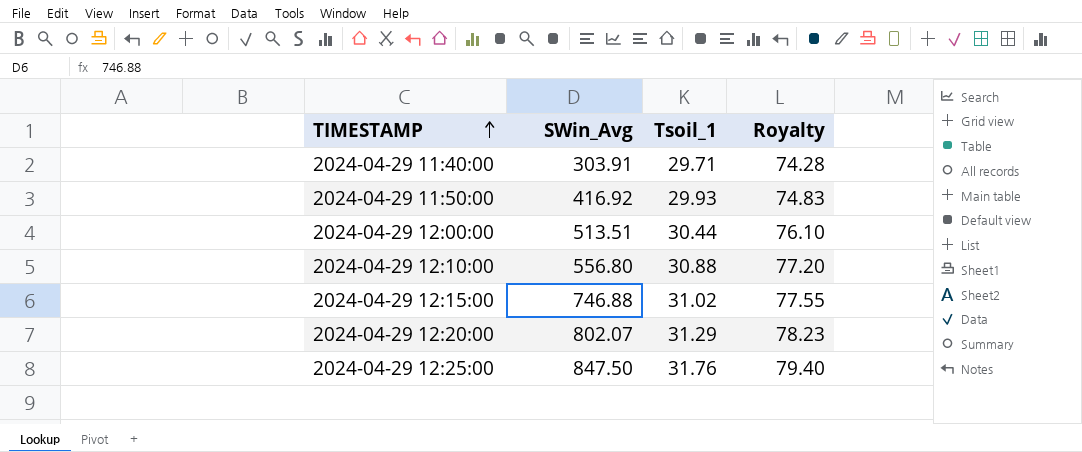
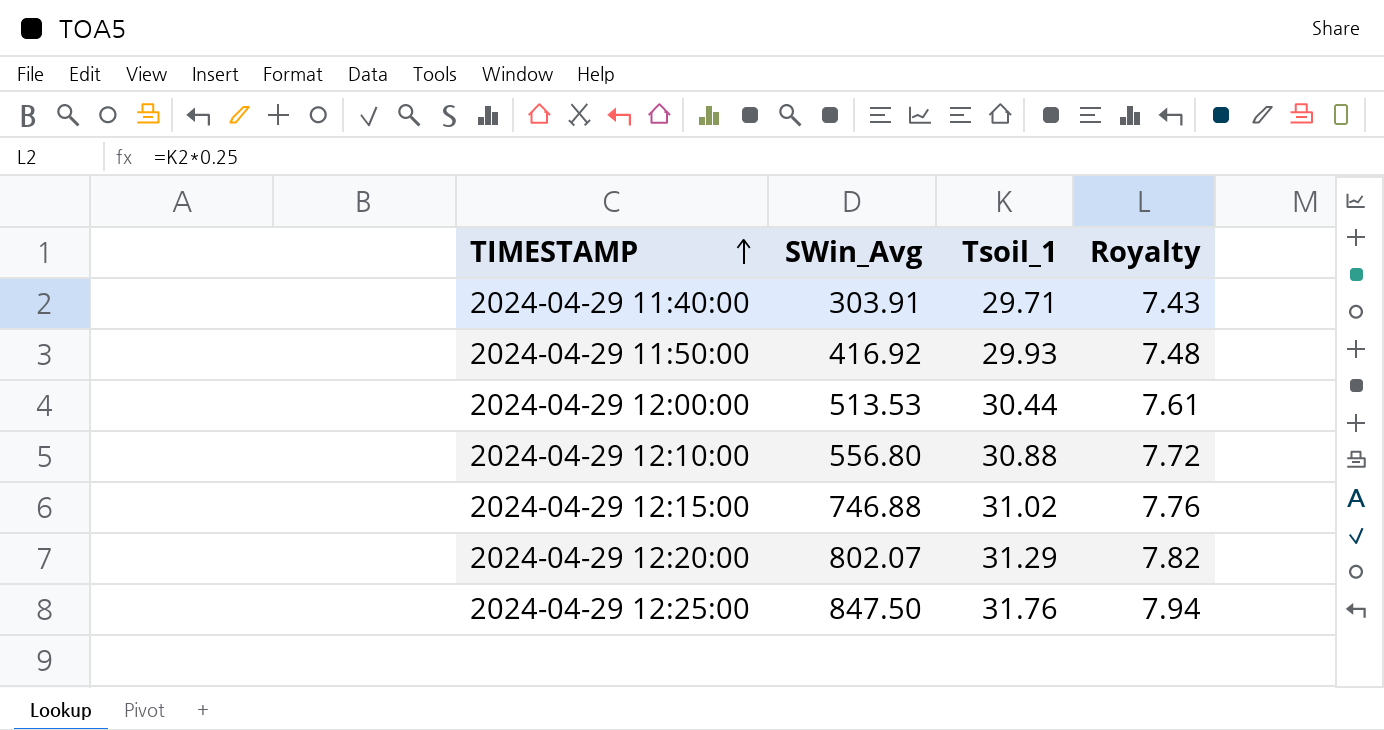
column Royalty | formula: [Tsoil_1] * 2.5 -> [Tsoil_1] * 0.25
2024-04-29 12:00:00 | SWin_Avg: 513.51 -> 513.53

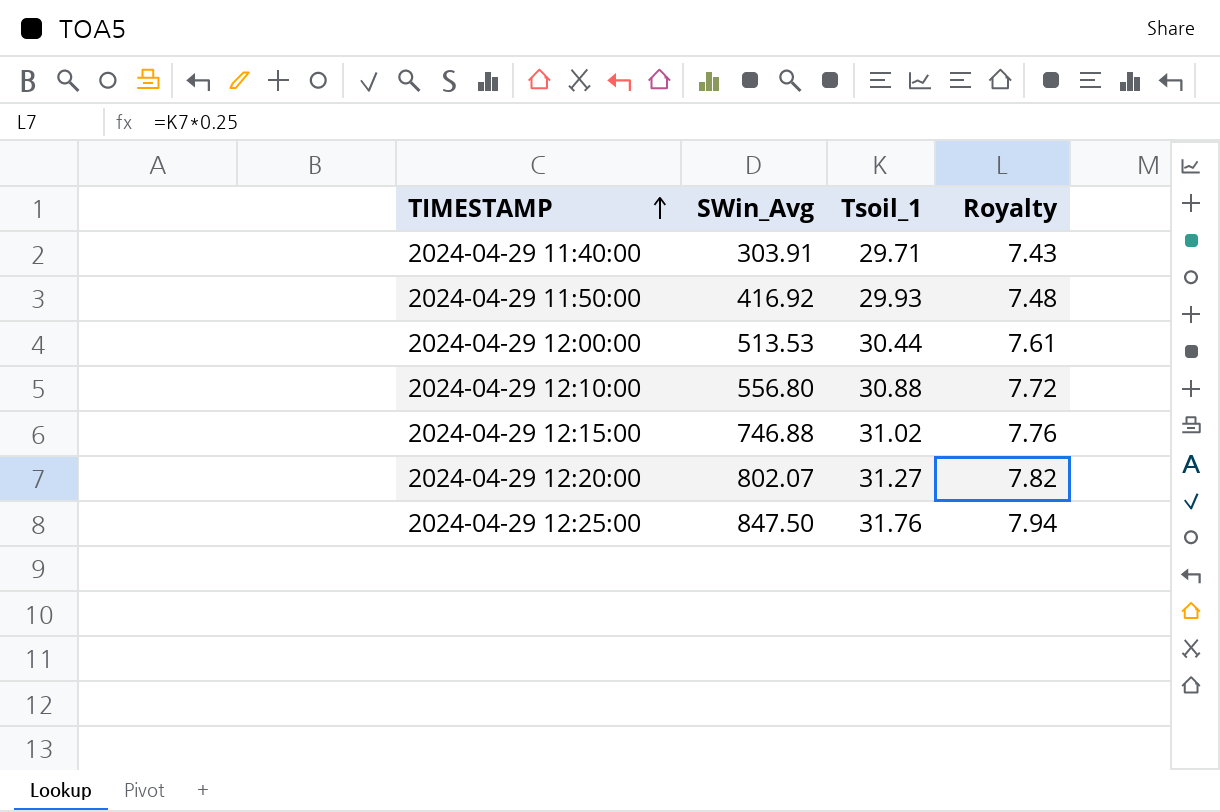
2024-04-29 12:20:00 | Tsoil_1: 31.29 -> 31.27

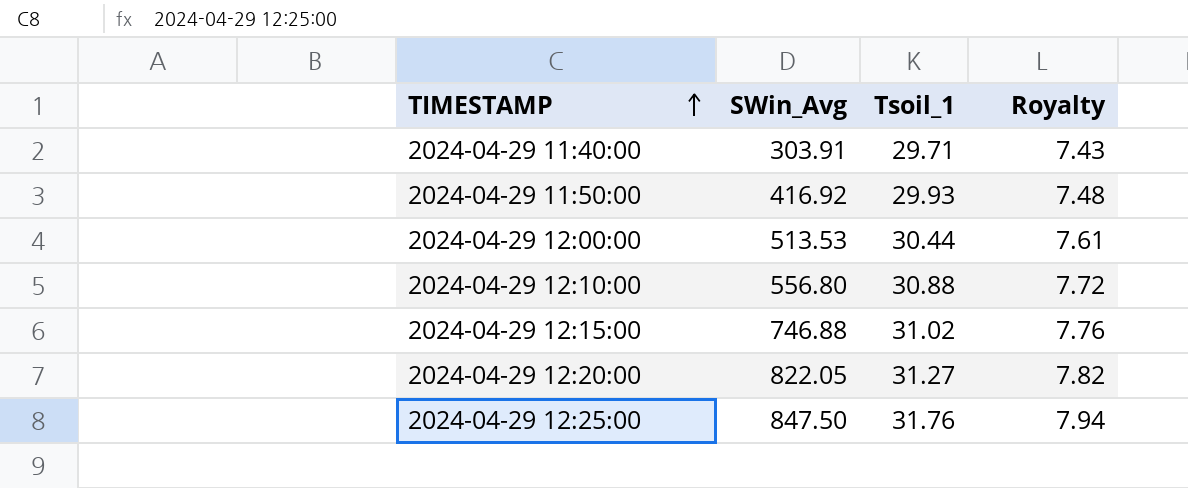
2024-04-29 12:20:00 | SWin_Avg: 802.07 -> 822.05

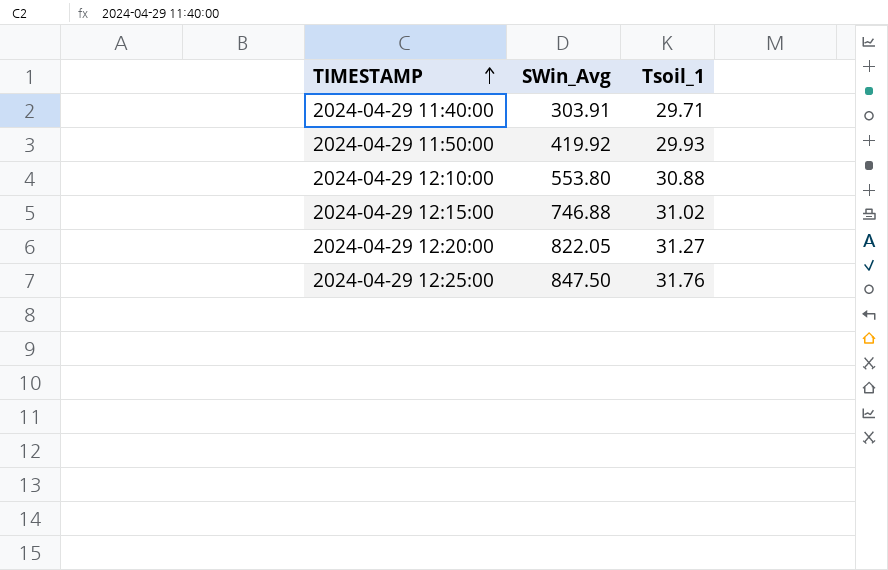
column Royalty | formula: [Tsoil_1] * 0.25 -> none
row 2024-04-29 12:00:00: 513.53 | 30.44 | 7.61 -> none
2024-04-29 11:50:00 | SWin_Avg: 416.92 -> 419.92
2024-04-29 12:10:00 | SWin_Avg: 556.80 -> 553.80

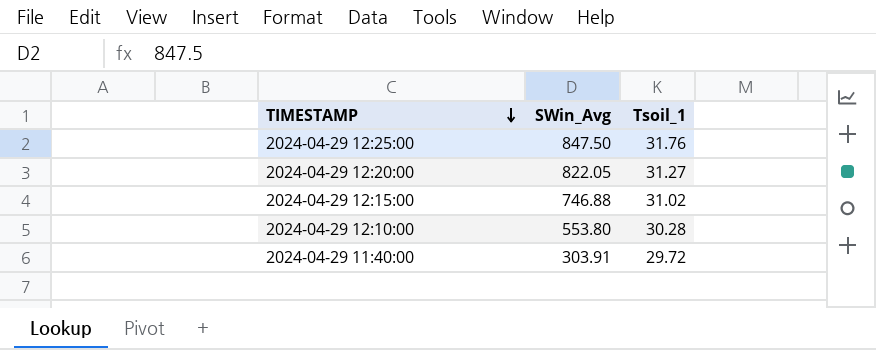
row order: TIMESTAMP ascending -> TIMESTAMP descending
row 2024-04-29 11:50:00: 419.92 | 29.93 -> none
2024-04-29 12:10:00 | Tsoil_1: 30.88 -> 30.28
2024-04-29 11:40:00 | Tsoil_1: 29.71 -> 29.72

